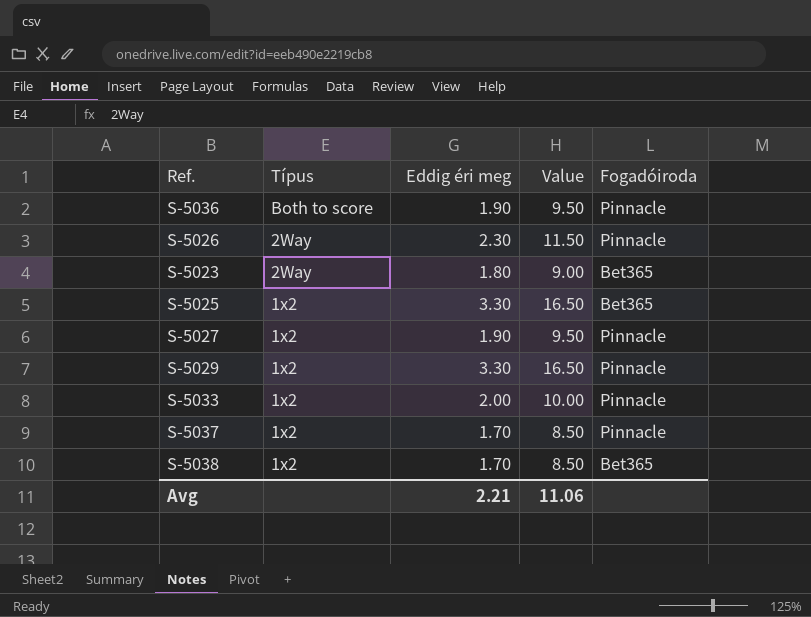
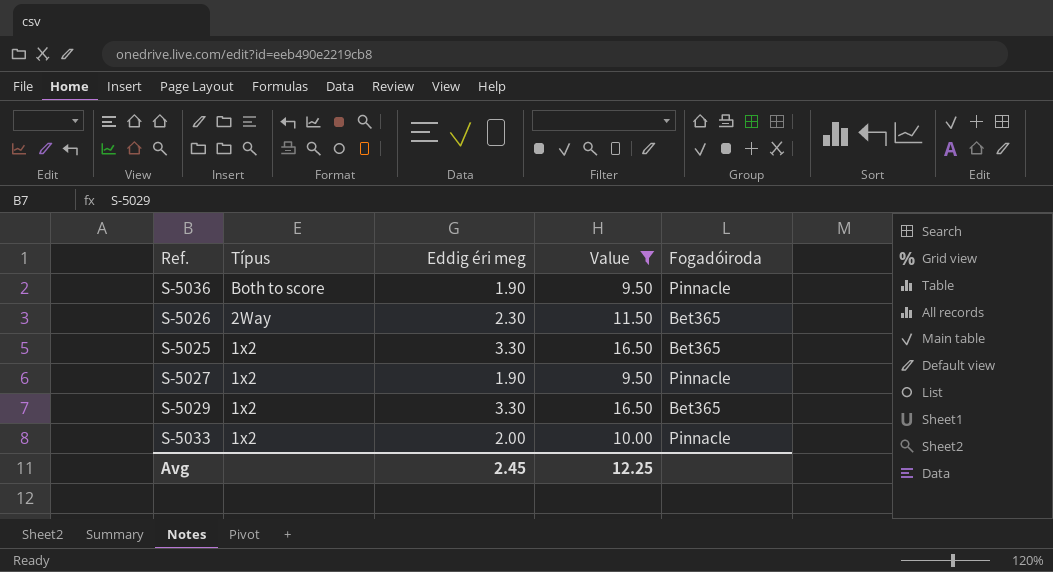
filter: none -> Value >= 9.50
S-5026 | Fogadóiroda: Pinnacle -> Bet365
S-5029 | Fogadóiroda: Pinnacle -> Bet365
Avg | Eddig éri meg: 2.21 -> 2.45
Avg | Value: 11.06 -> 12.25

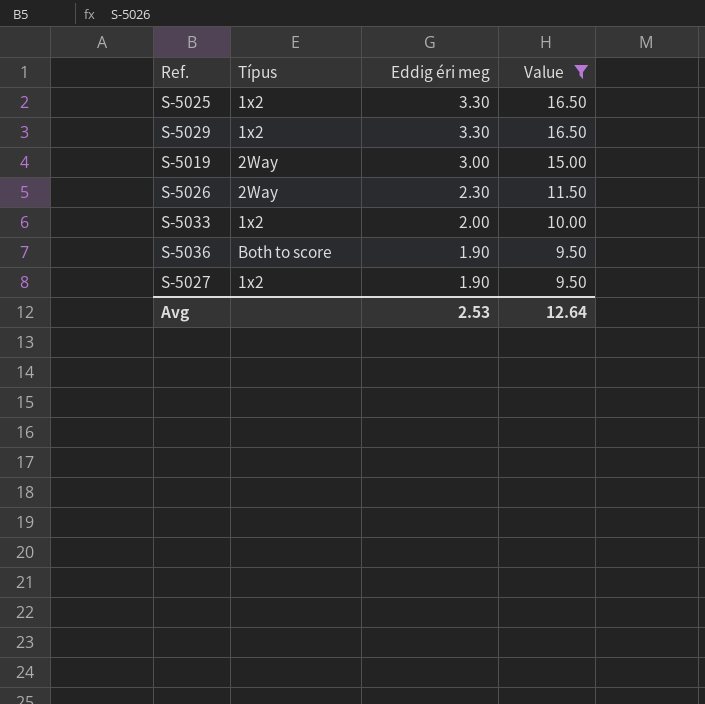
row order: Típus descending -> Eddig éri meg descending
column Fogadóiroda | position: 5 -> none
row S-5019: none -> 2Way | 3.00 | 15.00
Avg | Eddig éri meg: 2.45 -> 2.53
Avg | Value: 12.25 -> 12.64

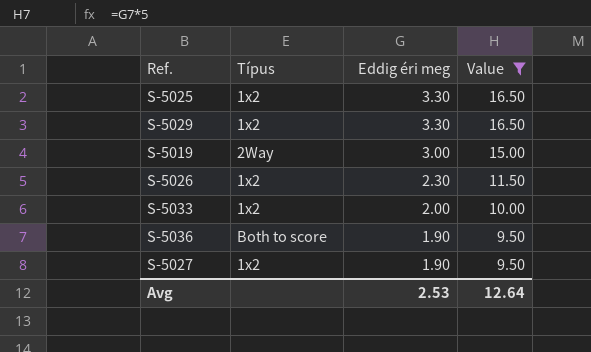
S-5026 | Típus: 2Way -> 1x2

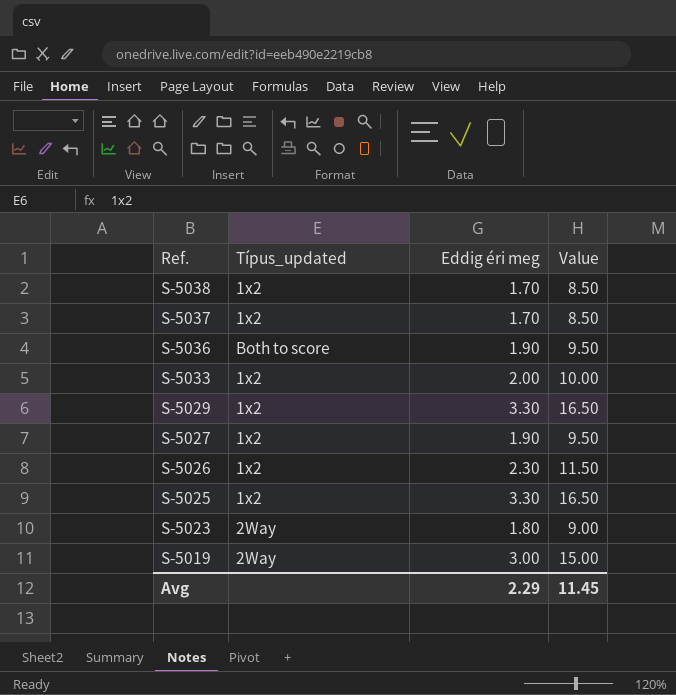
filter: Value >= 9.50 -> none
row order: Eddig éri meg descending -> Ref. descending
column name: Típus -> Típus_updated
Avg | Eddig éri meg: 2.53 -> 2.29
Avg | Value: 12.64 -> 11.45

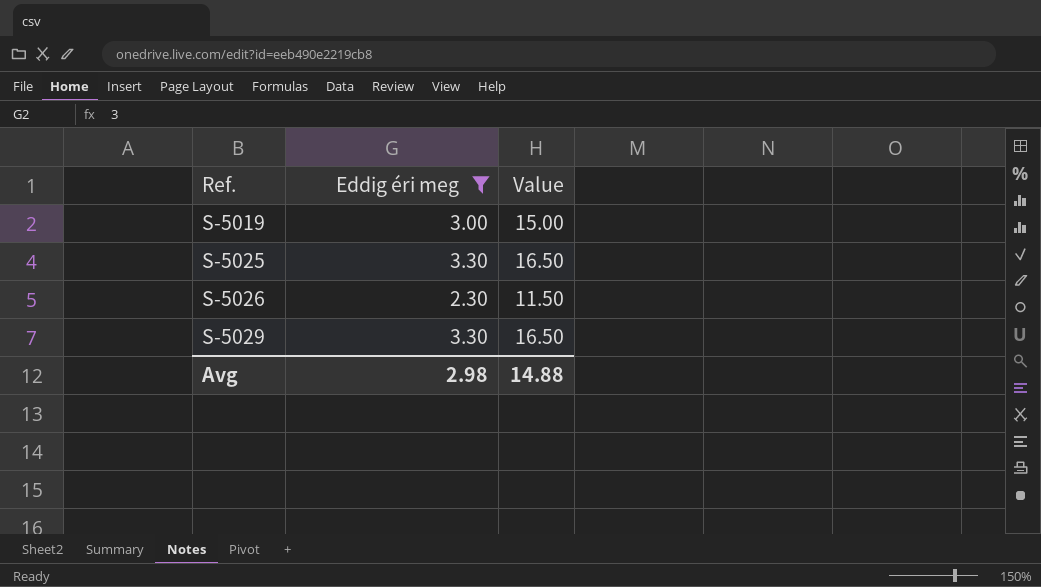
filter: none -> Eddig éri meg >= 2.30
row order: Ref. descending -> Ref. ascending
column Típus_updated | position: 2 -> none
Avg | Eddig éri meg: 2.29 -> 2.98
Avg | Value: 11.45 -> 14.88

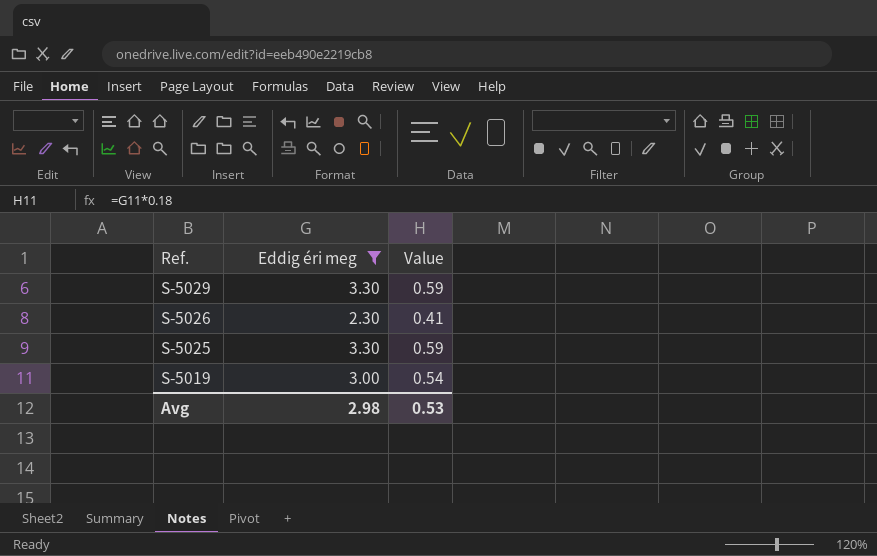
row order: Ref. ascending -> Ref. descending
column Value | formula: [Eddig éri meg] * 5 -> [Eddig éri meg] * 0.18
Avg | Value: 14.88 -> 0.53

